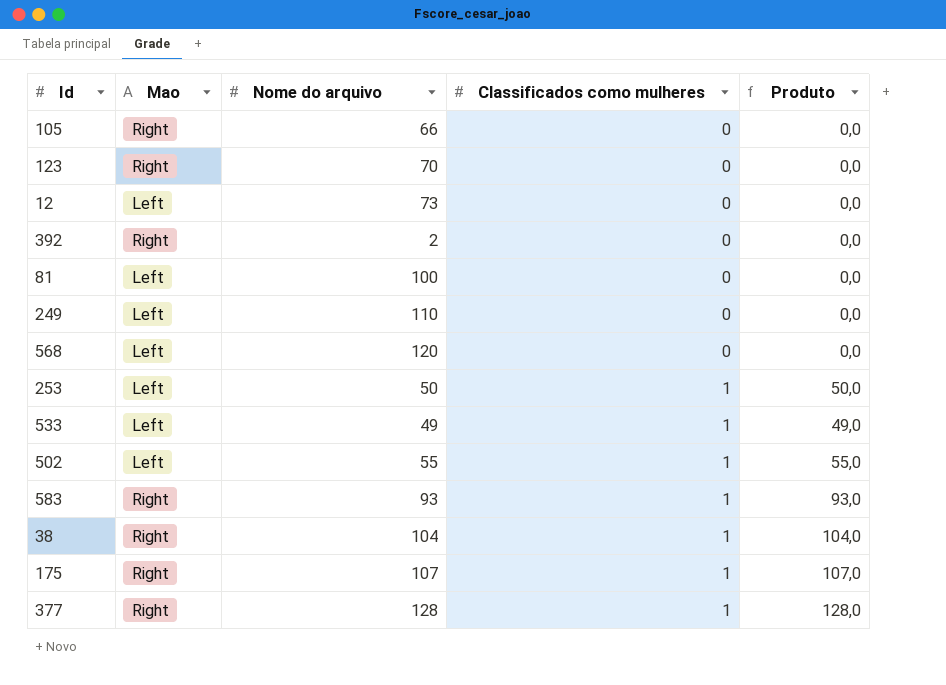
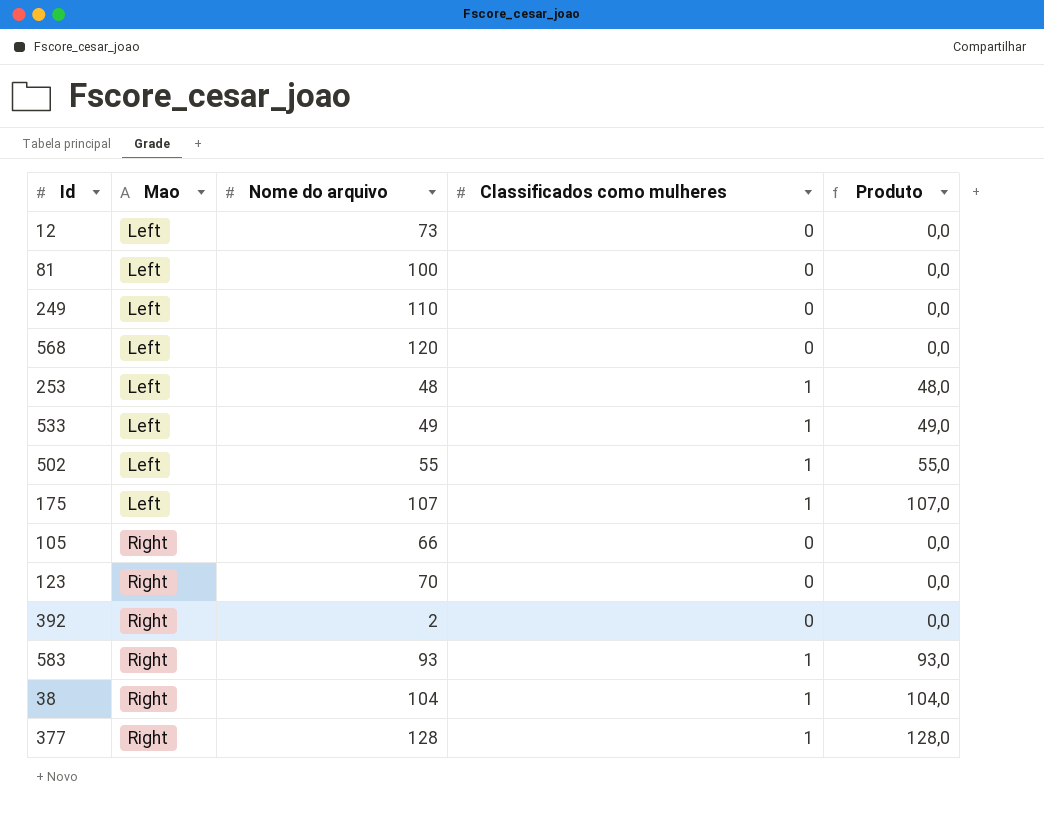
row order: Classificados como mulheres ascending -> Mao ascending
253 | Nome do arquivo: 50 -> 48
253 | Produto: 50,0 -> 48,0
175 | Mao: Right -> Left

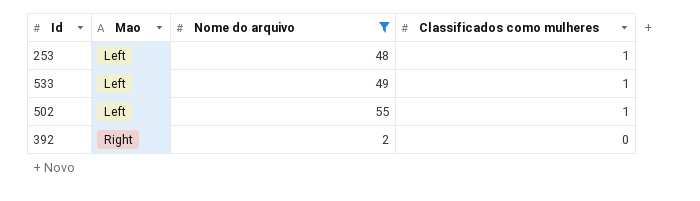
filter: none -> Nome do arquivo <= 55
column Produto | formula: [Nome do arquivo] * [Classificados como mulheres] -> none

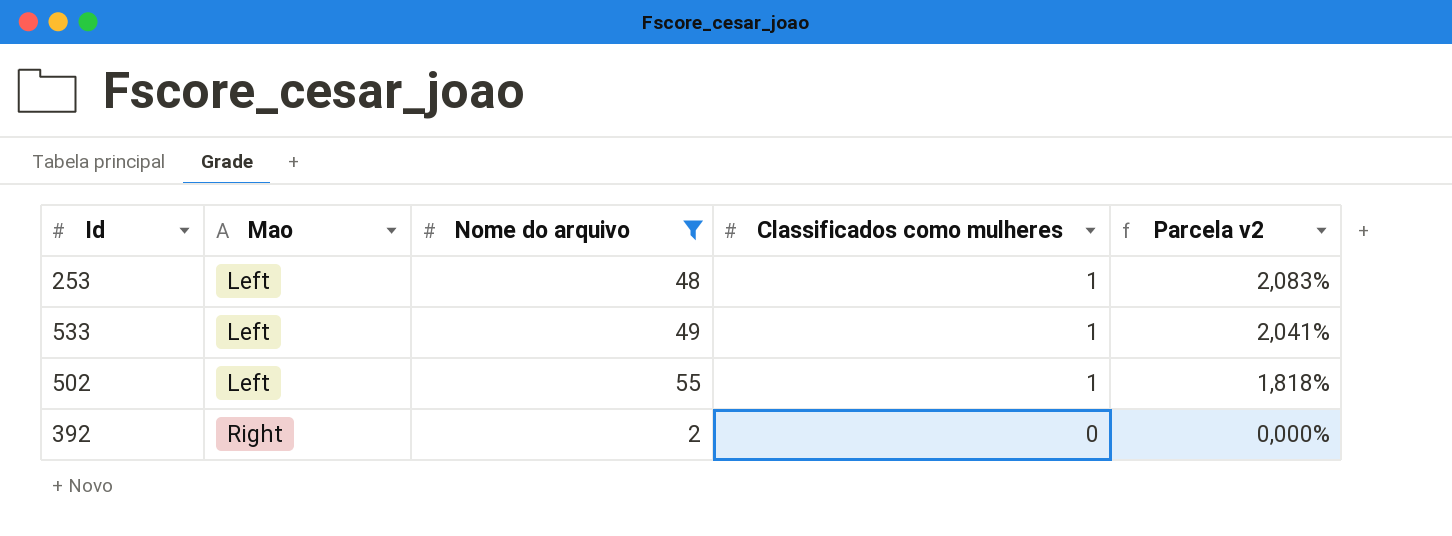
column Parcela v2 | formula: none -> [Classificados como mulheres] / [Nome do arquivo]

